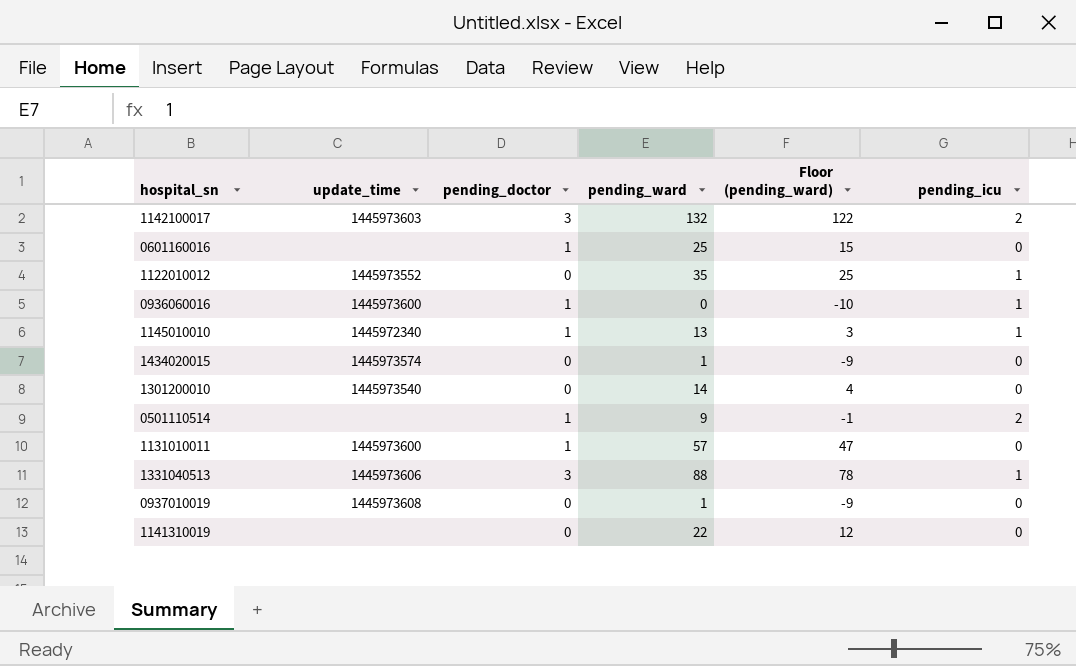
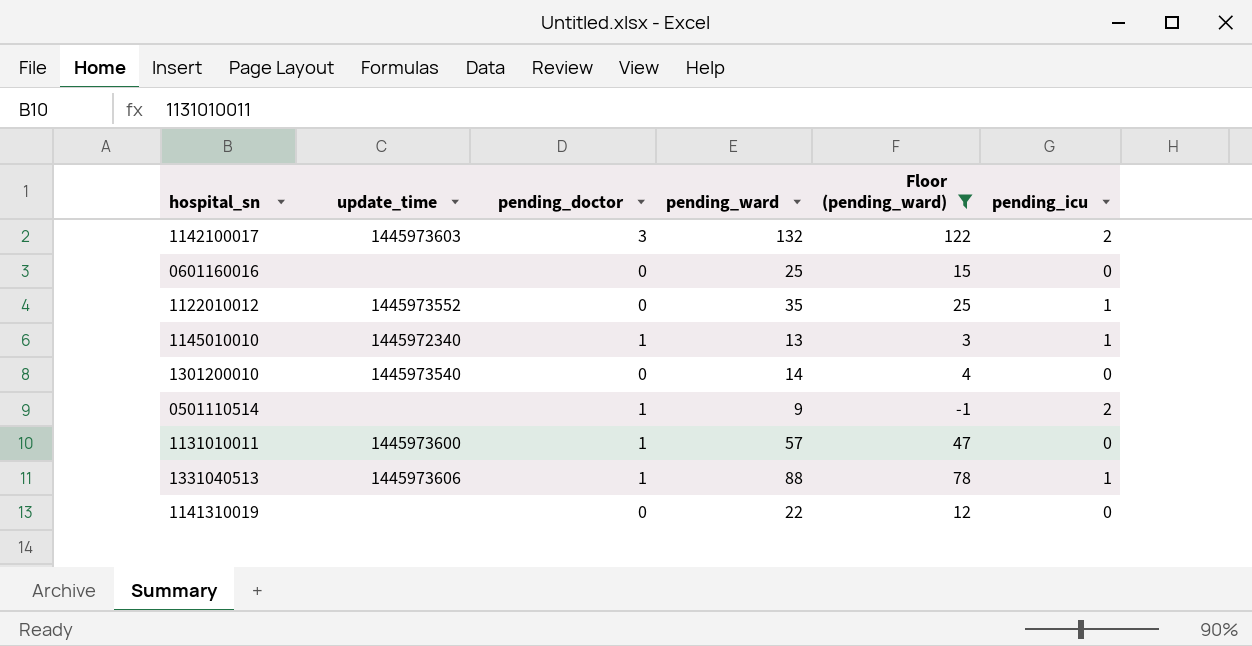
filter: none -> Floor (pending_ward) >= -1
0601160016 | pending_doctor: 1 -> 0
1331040513 | pending_doctor: 3 -> 1

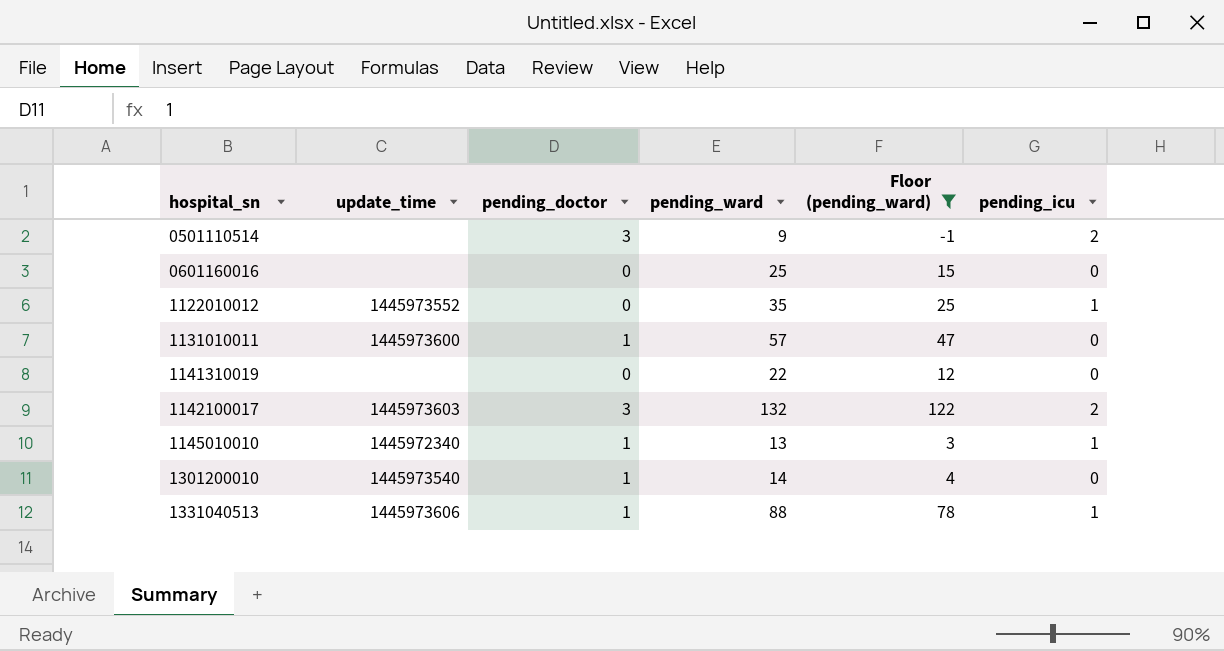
row order: none -> hospital_sn ascending
0501110514 | pending_doctor: 1 -> 3
1301200010 | pending_doctor: 0 -> 1

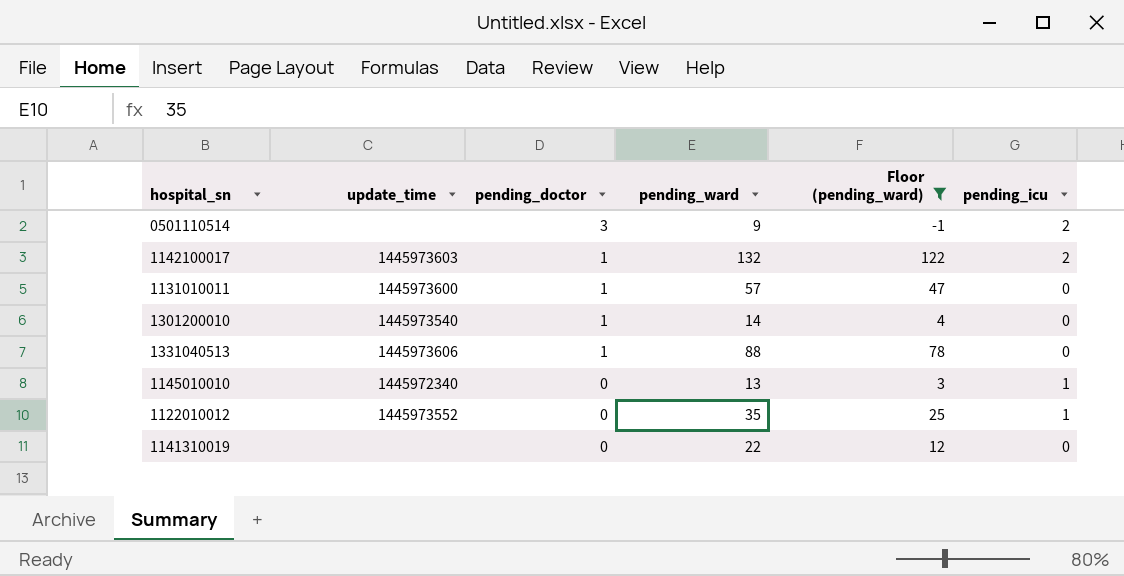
row order: hospital_sn ascending -> pending_doctor descending
row 0601160016: none | 0 | 25 | 15 | 0 -> none
1142100017 | pending_doctor: 3 -> 1
1331040513 | pending_icu: 1 -> 0
1145010010 | pending_doctor: 1 -> 0

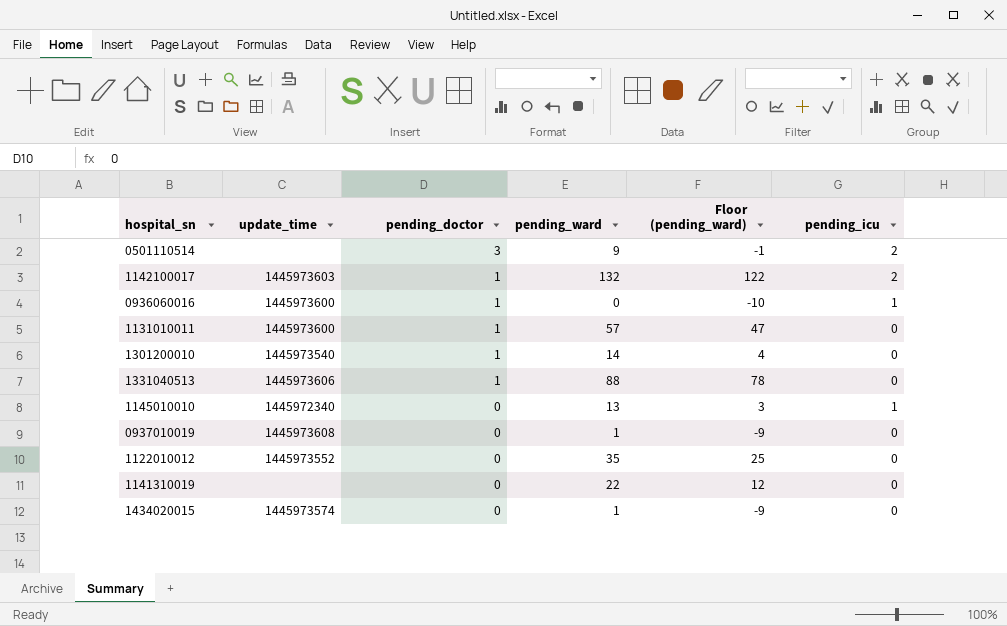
filter: Floor (pending_ward) >= -1 -> none
1122010012 | pending_icu: 1 -> 0

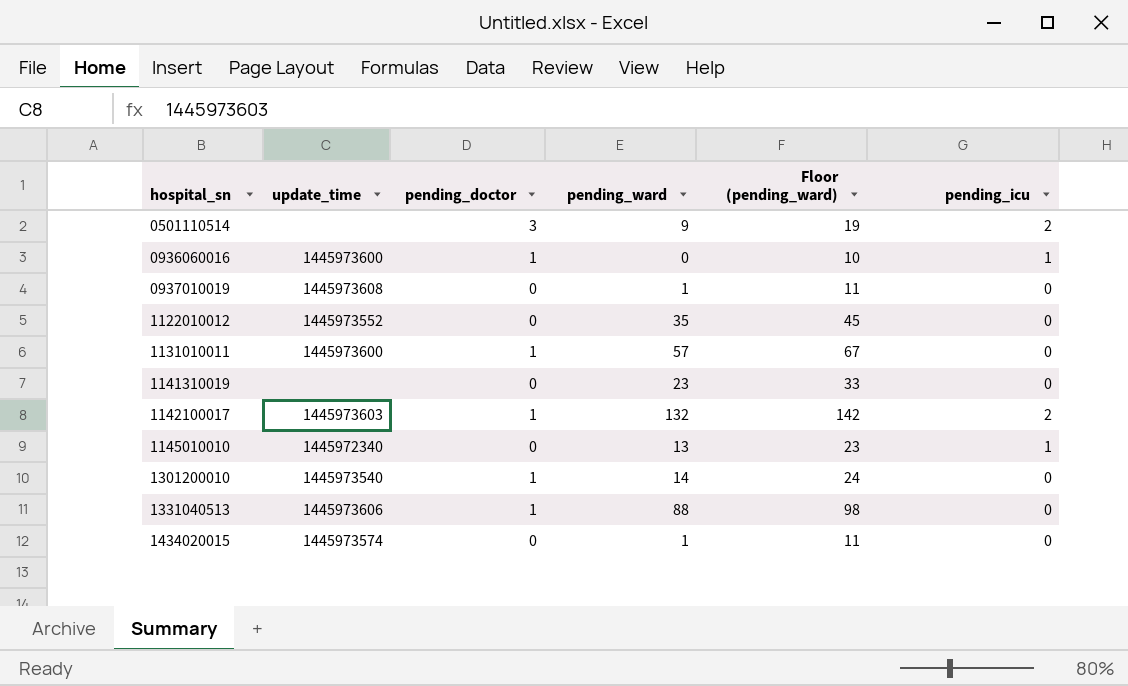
row order: pending_doctor descending -> hospital_sn ascending
column Floor (pending_ward) | formula: [pending_ward] - 10 -> [pending_ward] + 10
1141310019 | pending_ward: 22 -> 23

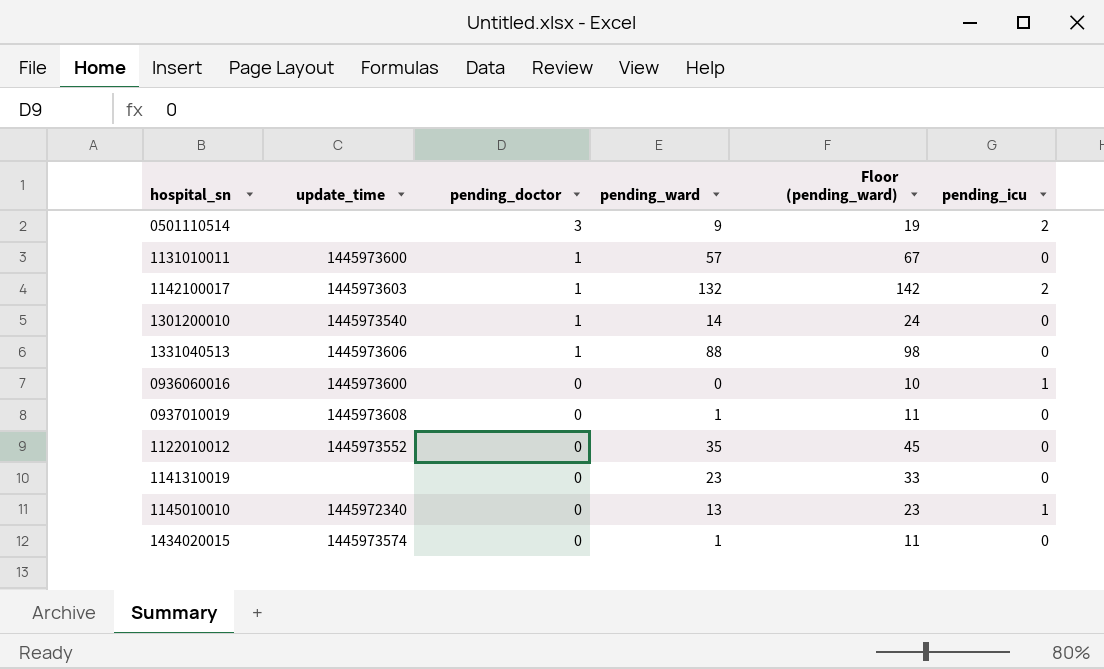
row order: hospital_sn ascending -> pending_doctor descending
0936060016 | pending_doctor: 1 -> 0

